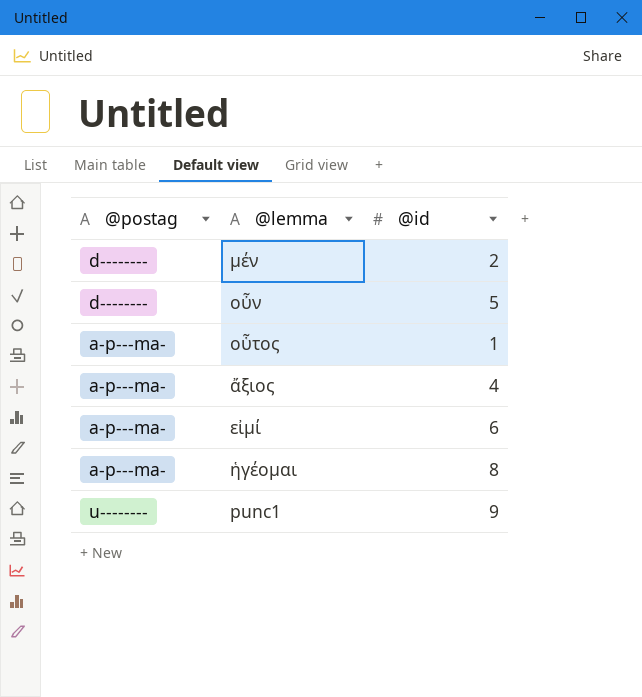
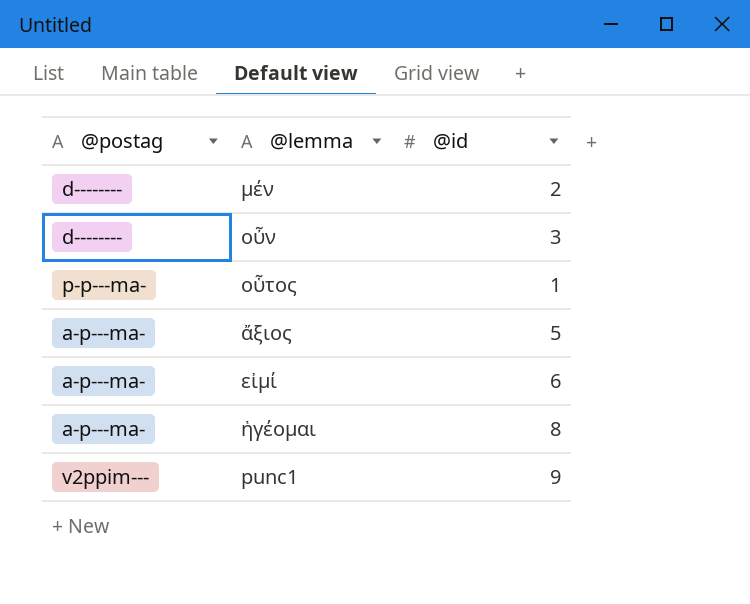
οὖν | @id: 5 -> 3
οὗτος | @postag: a-p---ma- -> p-p---ma-
ἄξιος | @id: 4 -> 5
punc1 | @postag: u-------- -> v2ppim---

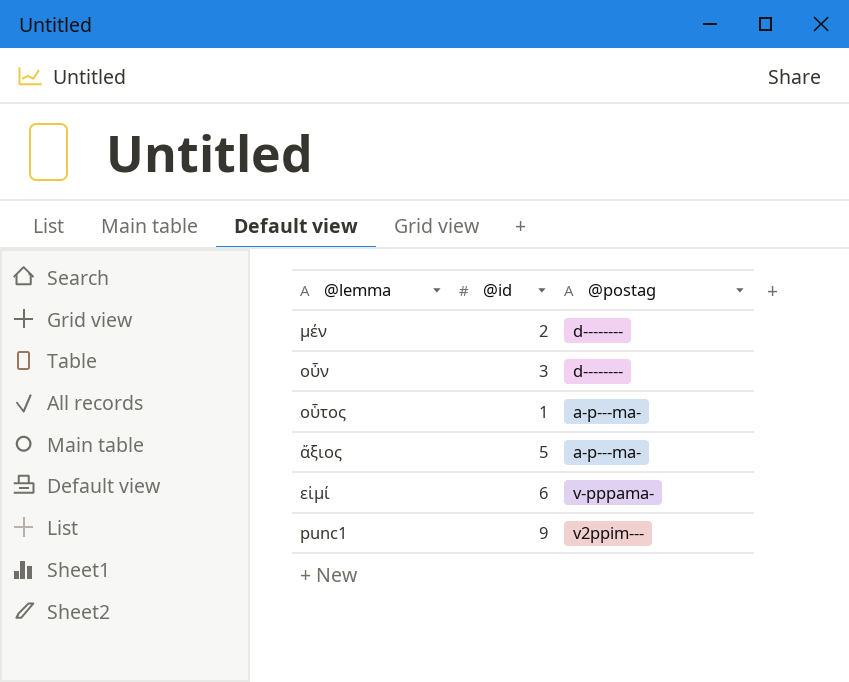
column @postag | position: 1 -> 3
row ἡγέομαι: a-p---ma- | 8 -> none
οὗτος | @postag: p-p---ma- -> a-p---ma-
εἰμί | @postag: a-p---ma- -> v-pppama-

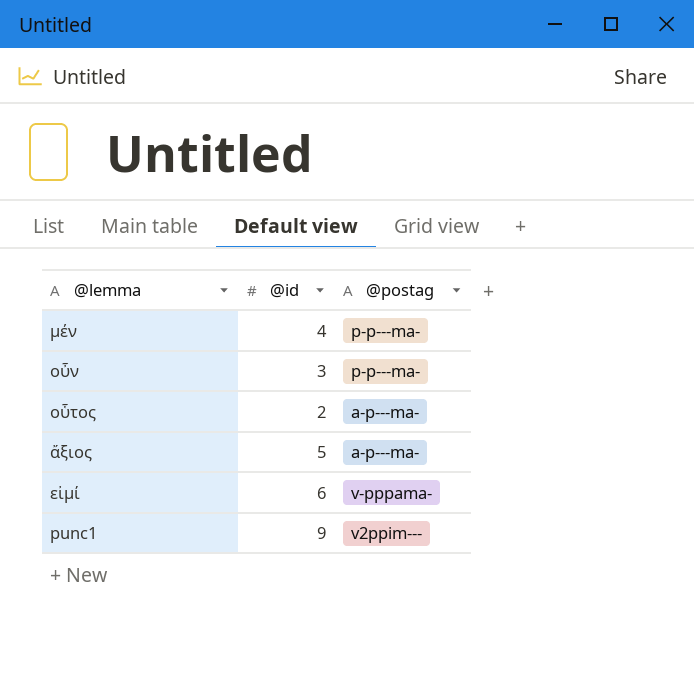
μέν | @id: 2 -> 4
μέν | @postag: d-------- -> p-p---ma-
οὖν | @postag: d-------- -> p-p---ma-
οὗτος | @id: 1 -> 2

